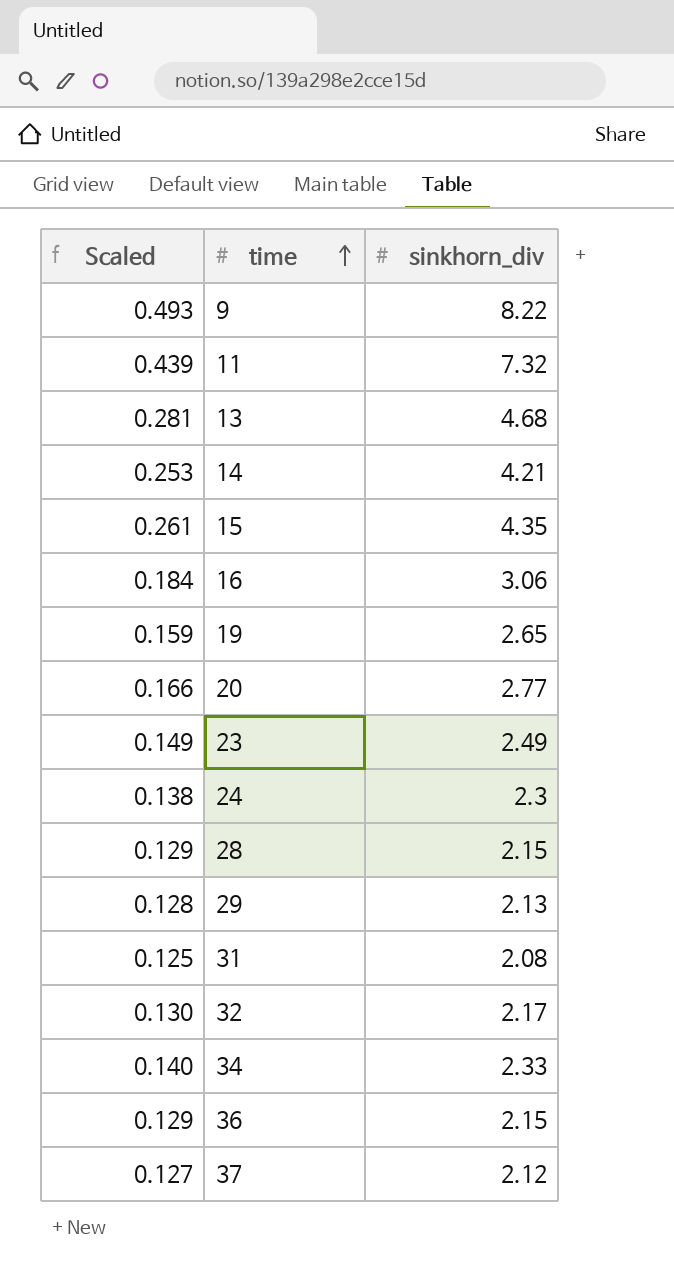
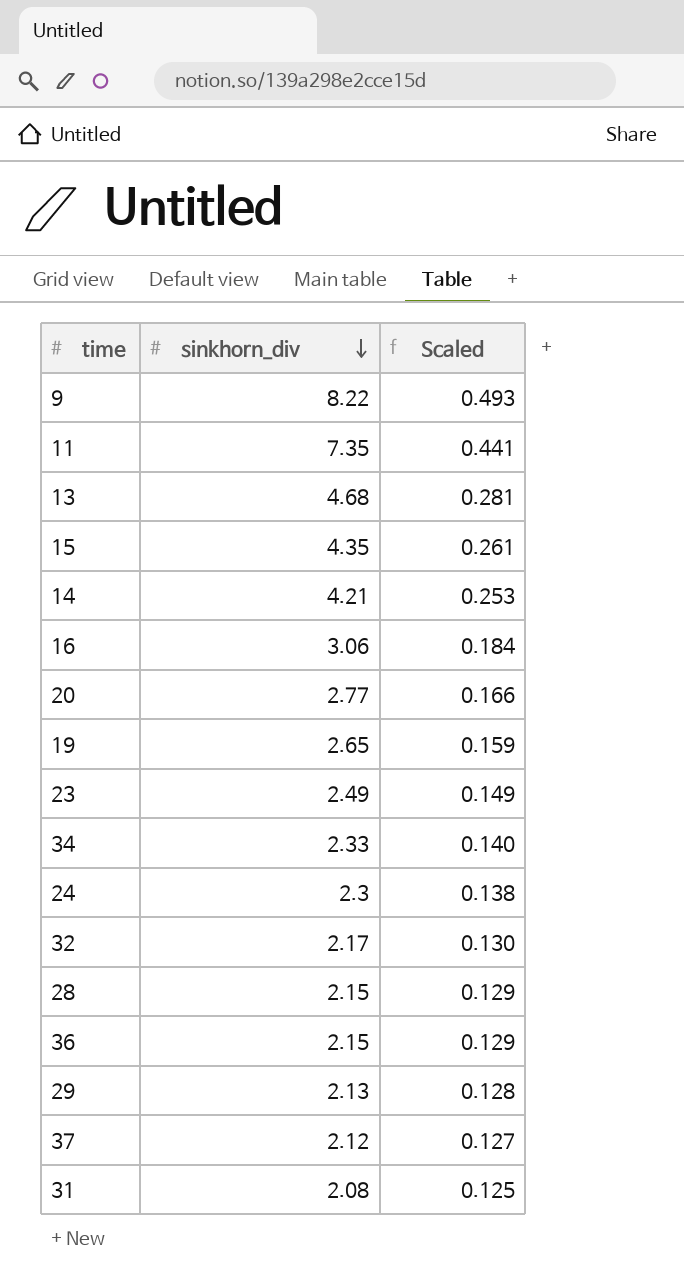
row order: time ascending -> sinkhorn_div descending
column Scaled | position: 1 -> 3
11 | sinkhorn_div: 7.32 -> 7.35
11 | Scaled: 0.439 -> 0.441

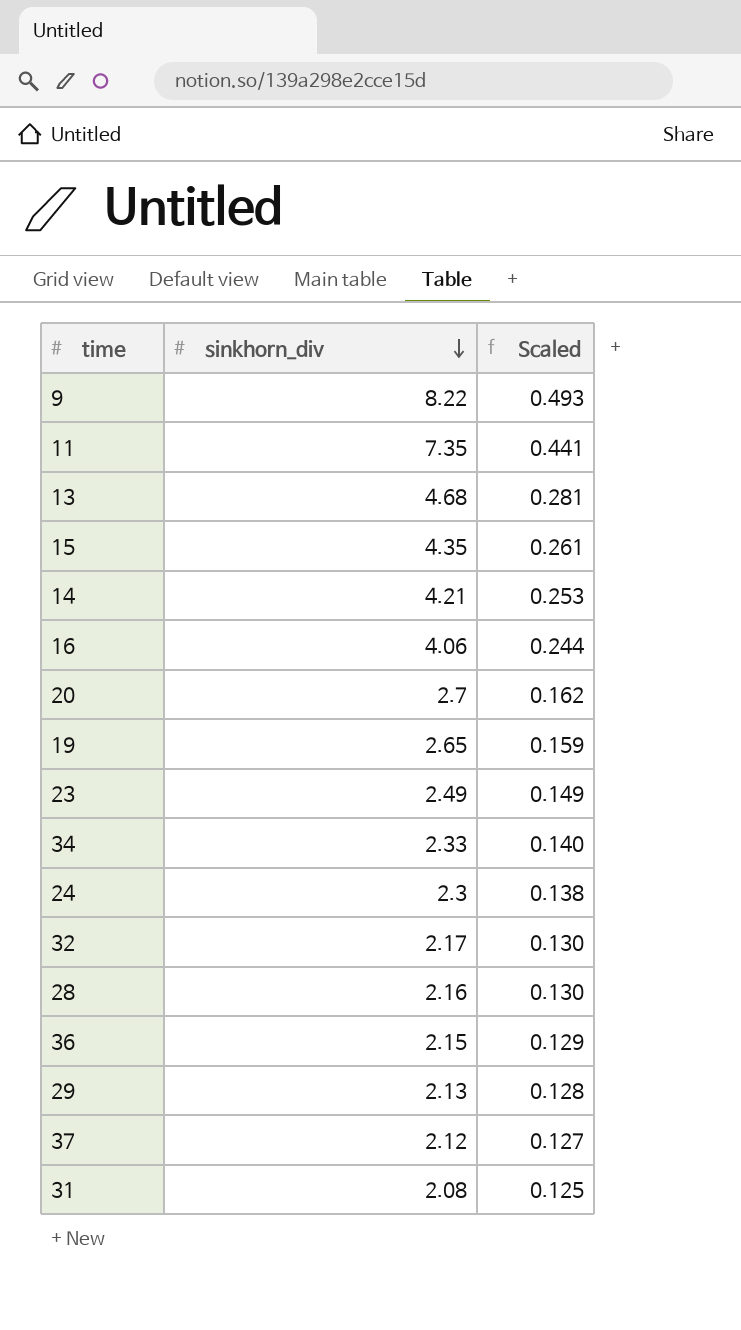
16 | sinkhorn_div: 3.06 -> 4.06
16 | Scaled: 0.184 -> 0.244
20 | sinkhorn_div: 2.77 -> 2.7
20 | Scaled: 0.166 -> 0.162
28 | sinkhorn_div: 2.15 -> 2.16
28 | Scaled: 0.129 -> 0.130

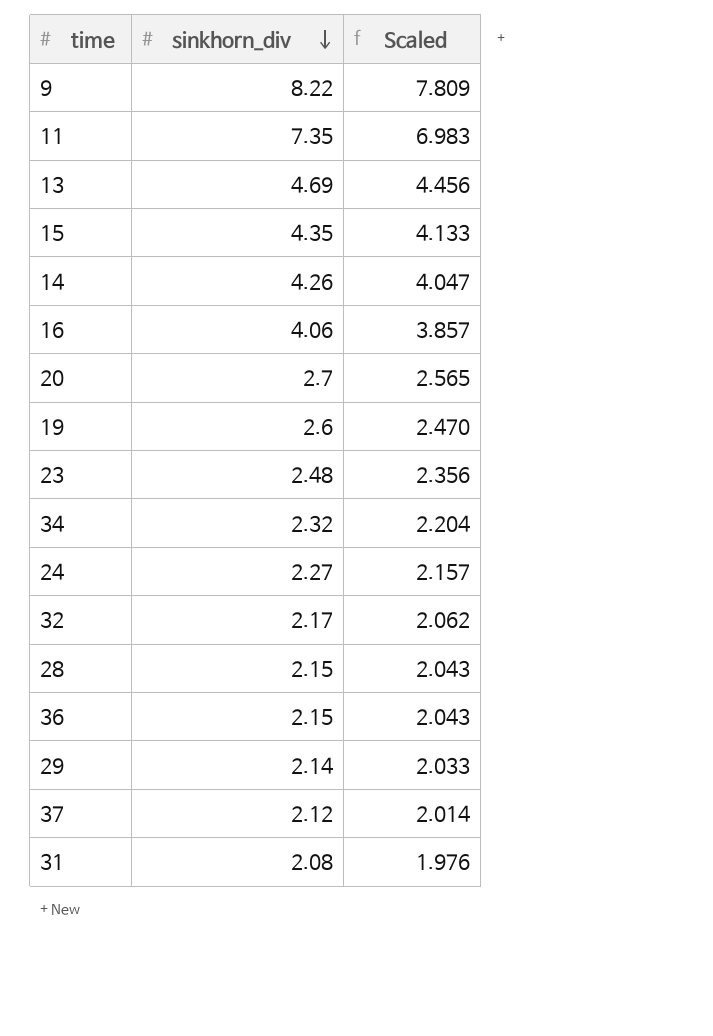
column Scaled | formula: [sinkhorn_div] * 0.06 -> [sinkhorn_div] * 0.95
13 | sinkhorn_div: 4.68 -> 4.69
14 | sinkhorn_div: 4.21 -> 4.26
19 | sinkhorn_div: 2.65 -> 2.6
23 | sinkhorn_div: 2.49 -> 2.48
34 | sinkhorn_div: 2.33 -> 2.32
24 | sinkhorn_div: 2.3 -> 2.27
28 | sinkhorn_div: 2.16 -> 2.15
29 | sinkhorn_div: 2.13 -> 2.14

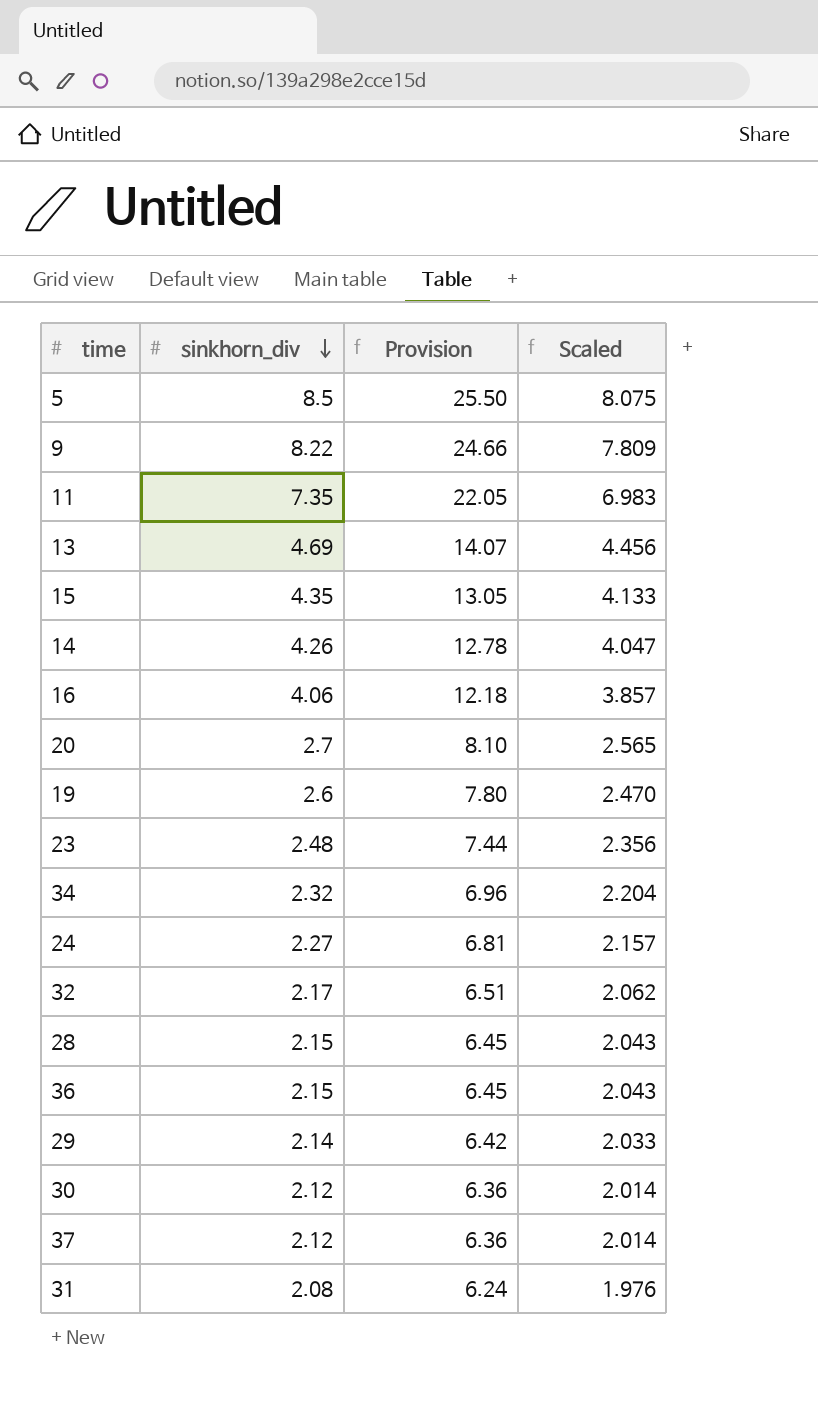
column Provision | formula: none -> [sinkhorn_div] * 3
row 5: none -> 8.5 | 25.50 | 8.075
row 30: none -> 2.12 | 6.36 | 2.014

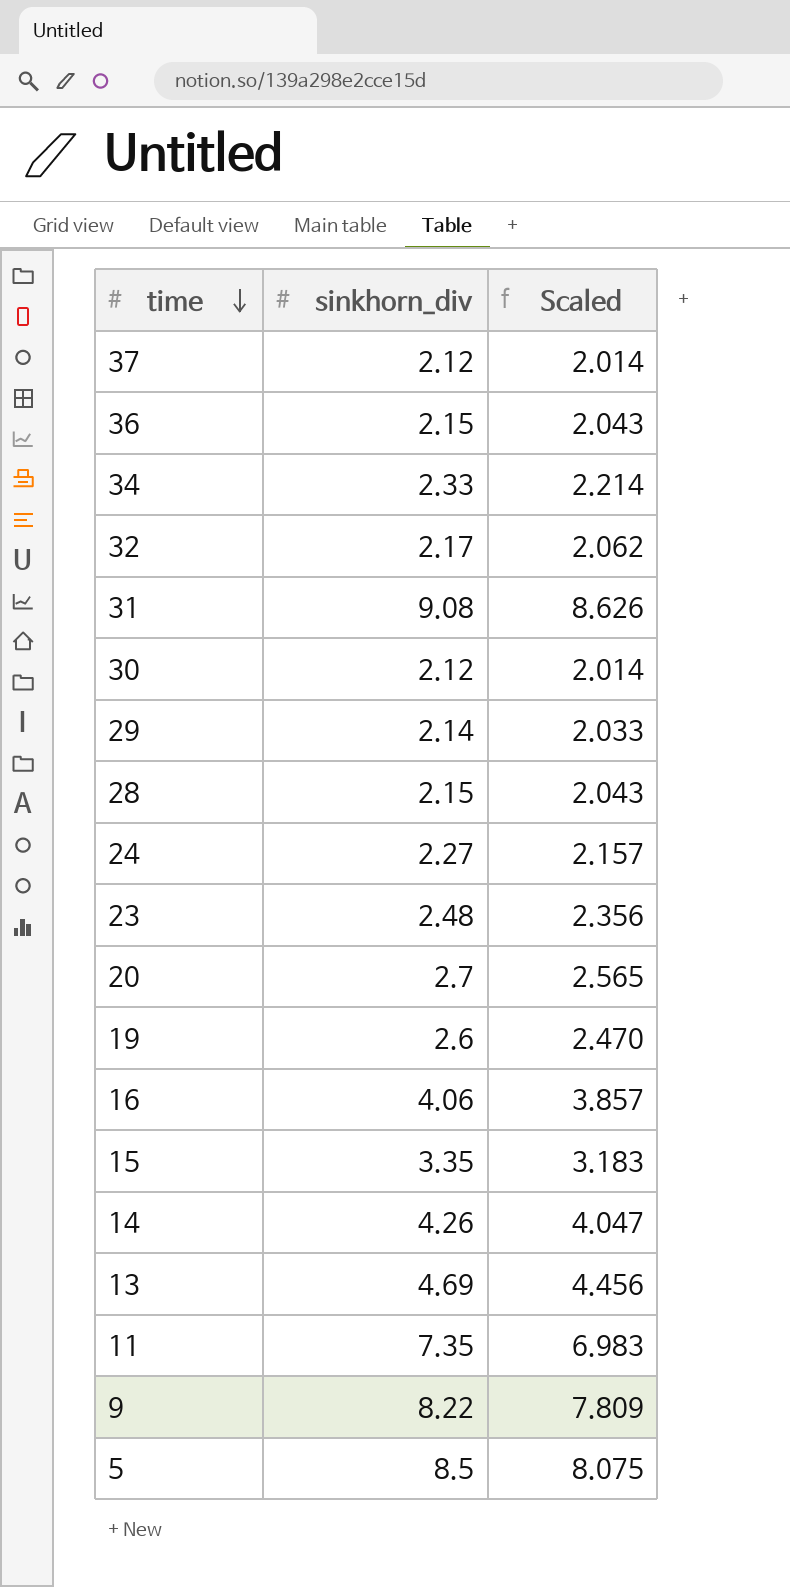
row order: sinkhorn_div descending -> time descending
column Provision | formula: [sinkhorn_div] * 3 -> none
34 | sinkhorn_div: 2.32 -> 2.33
34 | Scaled: 2.204 -> 2.214
31 | sinkhorn_div: 2.08 -> 9.08
31 | Scaled: 1.976 -> 8.626
15 | sinkhorn_div: 4.35 -> 3.35
15 | Scaled: 4.133 -> 3.183

